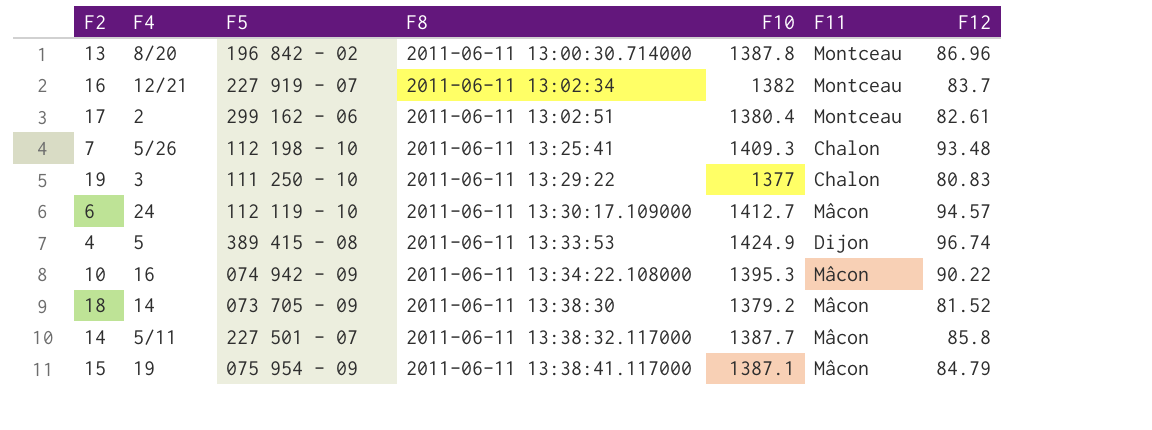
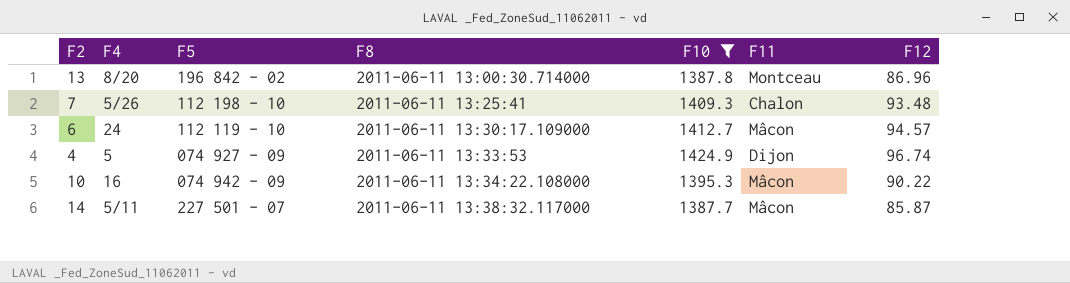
filter: none -> F10 >= 1387.7
4 | F5: 389 415 - 08 -> 074 927 - 09
14 | F12: 85.8 -> 85.87

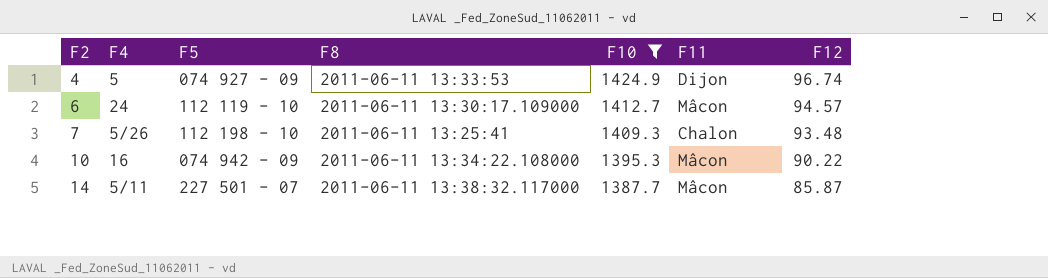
row order: F8 ascending -> F2 ascending
row 13: 8/20 | 196 842 - 02 | 2011-06-11 13:00:30.714000 | 1387.8 | Montceau | 86.96 -> none

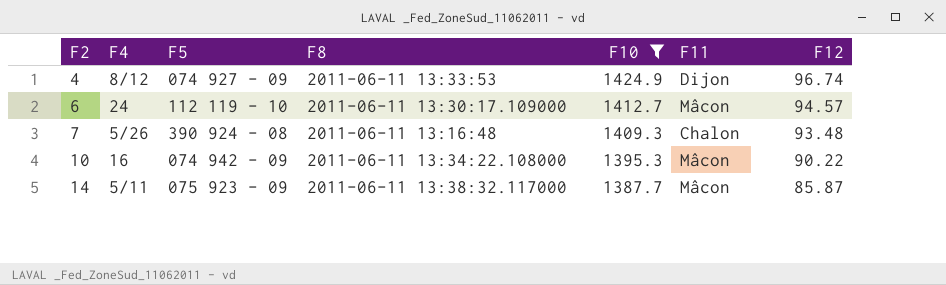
4 | F4: 5 -> 8/12
7 | F5: 112 198 - 10 -> 390 924 - 08
7 | F8: 2011-06-11 13:25:41 -> 2011-06-11 13:16:48
14 | F5: 227 501 - 07 -> 075 923 - 09

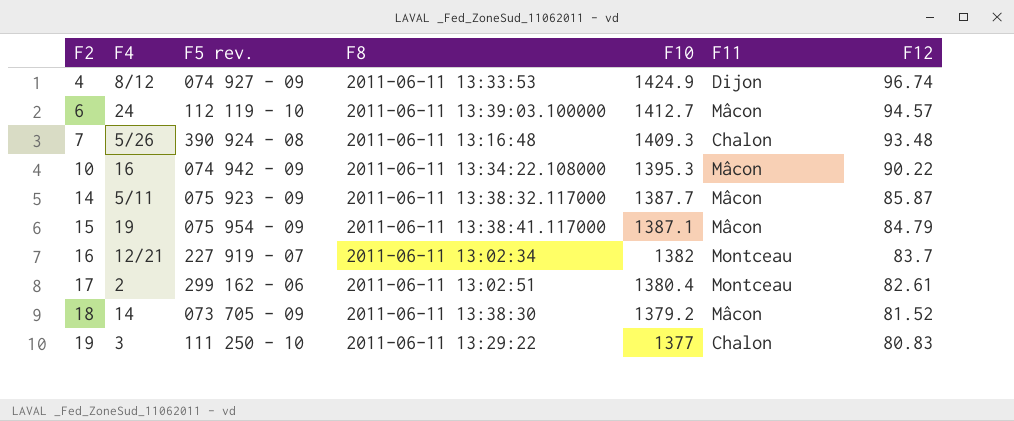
filter: F10 >= 1387.7 -> none
column name: F5 -> F5 rev.
6 | F8: 2011-06-11 13:30:17.109000 -> 2011-06-11 13:39:03.100000

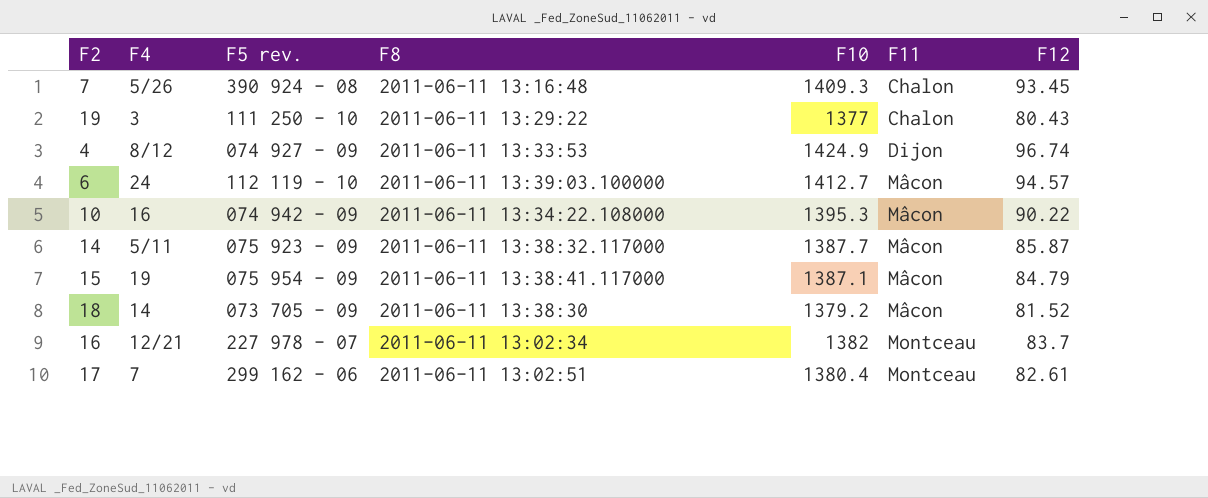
row order: F2 ascending -> F11 ascending
7 | F12: 93.48 -> 93.45
19 | F12: 80.83 -> 80.43
16 | F5 rev.: 227 919 - 07 -> 227 978 - 07
17 | F4: 2 -> 7

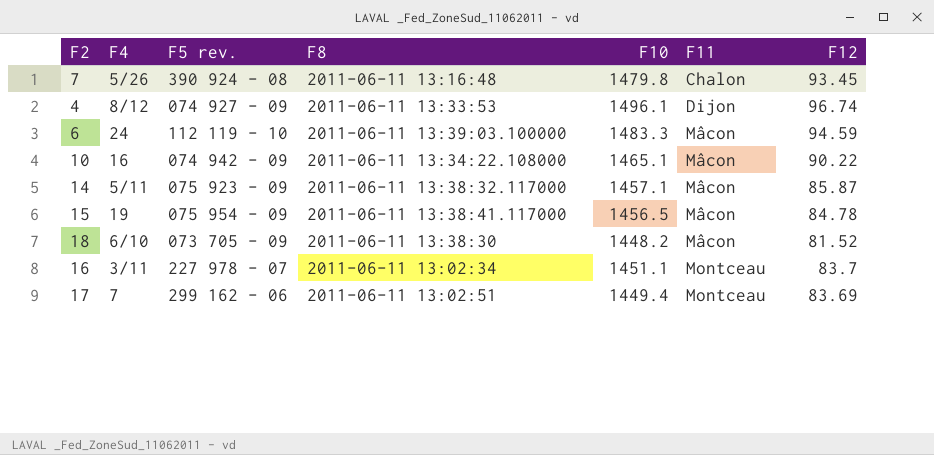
row 19: 3 | 111 250 - 10 | 2011-06-11 13:29:22 | 1377 | Chalon | 80.43 -> none
7 | F10: 1409.3 -> 1479.8
4 | F10: 1424.9 -> 1496.1
6 | F10: 1412.7 -> 1483.3
6 | F12: 94.57 -> 94.59
10 | F10: 1395.3 -> 1465.1
14 | F10: 1387.7 -> 1457.1
15 | F10: 1387.1 -> 1456.5
15 | F12: 84.79 -> 84.78
18 | F4: 14 -> 6/10
18 | F10: 1379.2 -> 1448.2
16 | F4: 12/21 -> 3/11
16 | F10: 1382 -> 1451.1
17 | F10: 1380.4 -> 1449.4
17 | F12: 82.61 -> 83.69

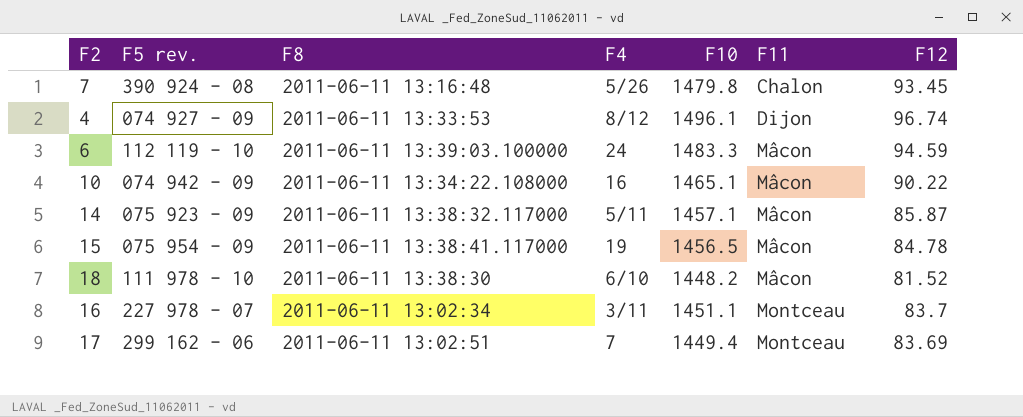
column F4 | position: 2 -> 4
18 | F5 rev.: 073 705 - 09 -> 111 978 - 10

